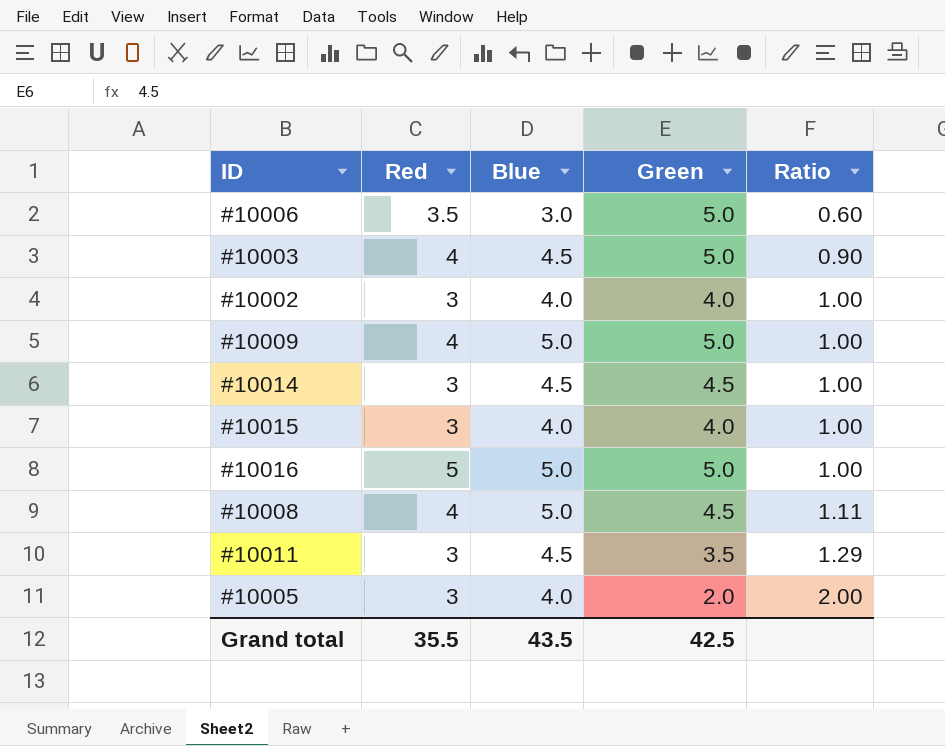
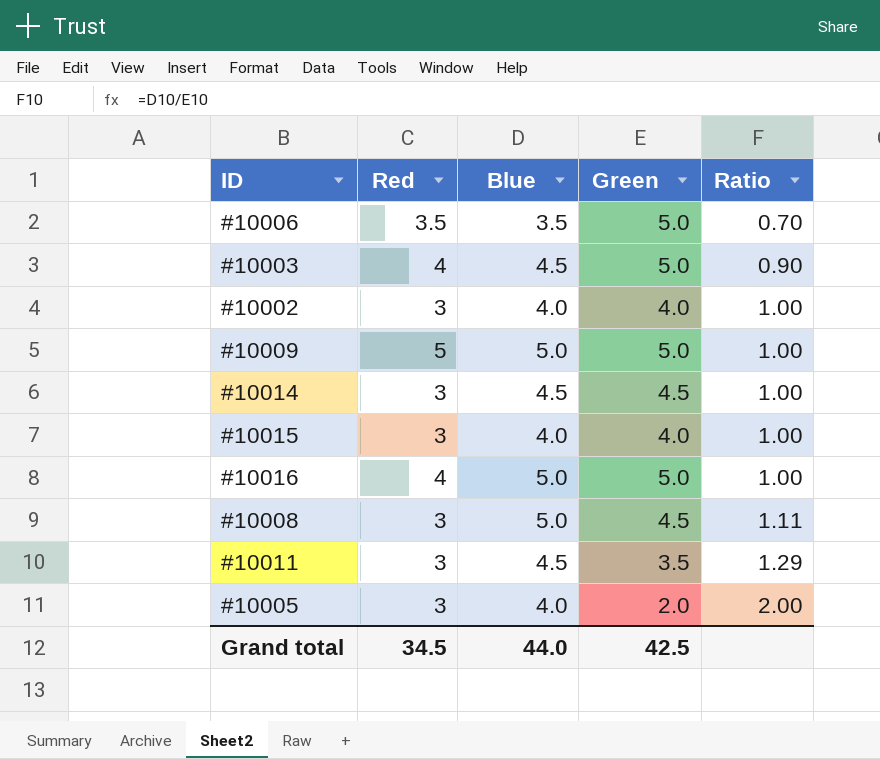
#10006 | Blue: 3.0 -> 3.5
#10006 | Ratio: 0.60 -> 0.70
#10009 | Red: 4 -> 5
#10016 | Red: 5 -> 4
#10008 | Red: 4 -> 3
Grand total | Red: 35.5 -> 34.5
Grand total | Blue: 43.5 -> 44.0

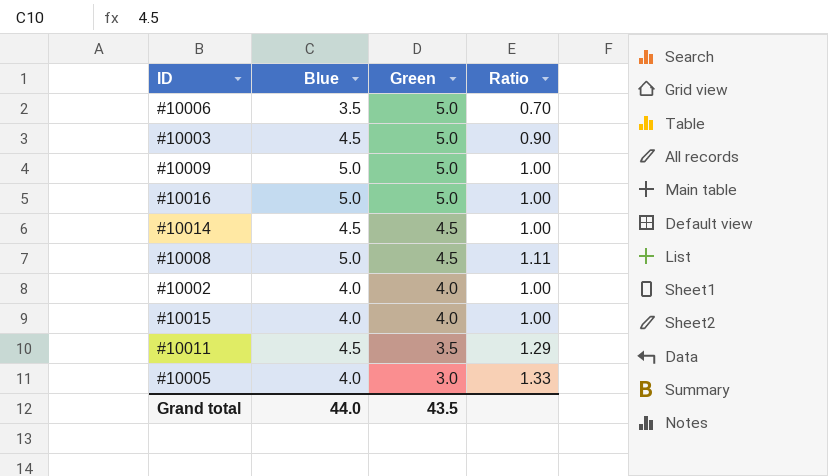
row order: Ratio ascending -> Green descending
column Red | position: 2 -> none
#10005 | Green: 2.0 -> 3.0
#10005 | Ratio: 2.00 -> 1.33
Grand total | Green: 42.5 -> 43.5

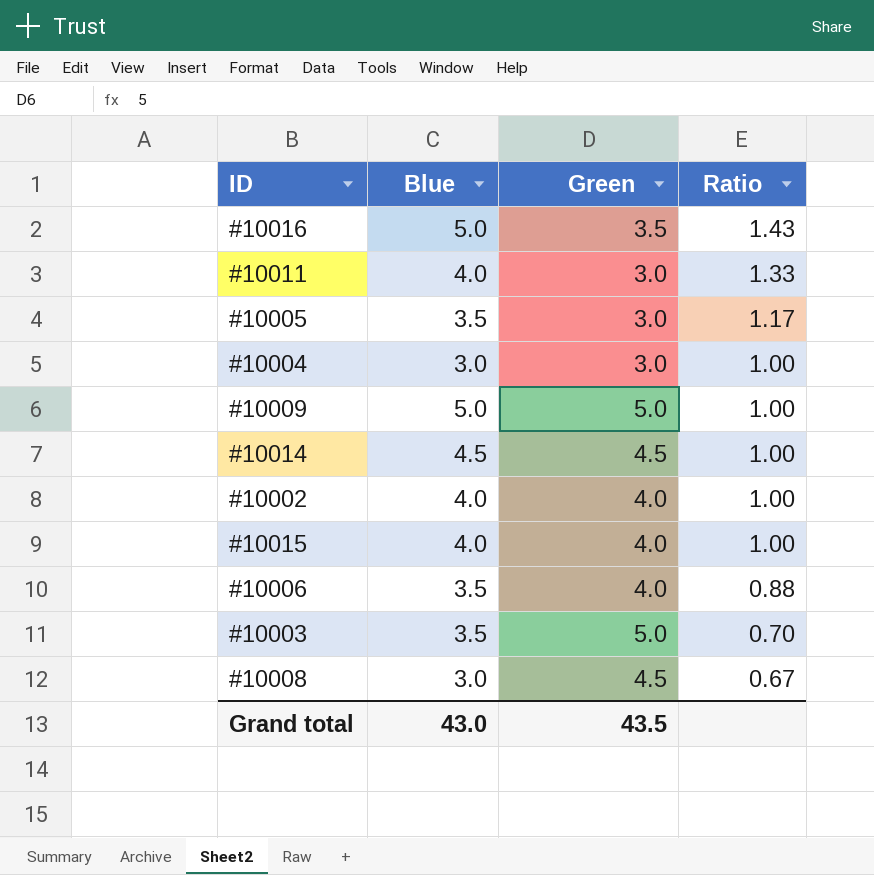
row order: Green descending -> Ratio descending
#10016 | Green: 5.0 -> 3.5
#10016 | Ratio: 1.00 -> 1.43
#10011 | Blue: 4.5 -> 4.0
#10011 | Green: 3.5 -> 3.0
#10011 | Ratio: 1.29 -> 1.33
#10005 | Blue: 4.0 -> 3.5
#10005 | Ratio: 1.33 -> 1.17
row #10004: none -> 3.0 | 3.0 | 1.00
#10006 | Green: 5.0 -> 4.0
#10006 | Ratio: 0.70 -> 0.88
#10003 | Blue: 4.5 -> 3.5
#10003 | Ratio: 0.90 -> 0.70
#10008 | Blue: 5.0 -> 3.0
#10008 | Ratio: 1.11 -> 0.67
Grand total | Blue: 44.0 -> 43.0

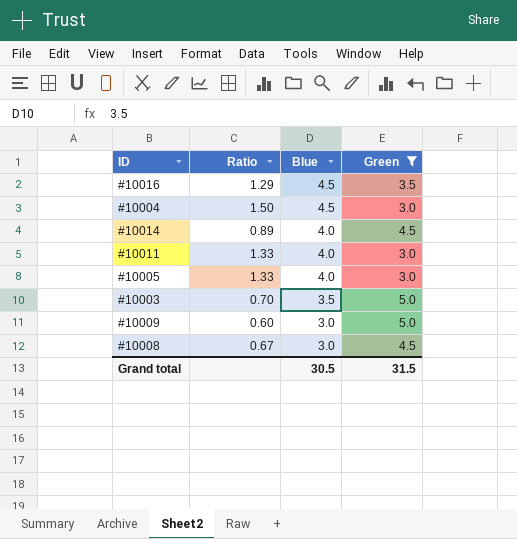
filter: none -> Green != 4.0
row order: Ratio descending -> Blue descending
column Ratio | position: 4 -> 2
#10016 | Ratio: 1.43 -> 1.29
#10016 | Blue: 5.0 -> 4.5
#10004 | Ratio: 1.00 -> 1.50
#10004 | Blue: 3.0 -> 4.5
#10014 | Ratio: 1.00 -> 0.89
#10014 | Blue: 4.5 -> 4.0
#10005 | Ratio: 1.17 -> 1.33
#10005 | Blue: 3.5 -> 4.0
#10009 | Ratio: 1.00 -> 0.60
#10009 | Blue: 5.0 -> 3.0
Grand total | Blue: 43.0 -> 30.5
Grand total | Green: 43.5 -> 31.5

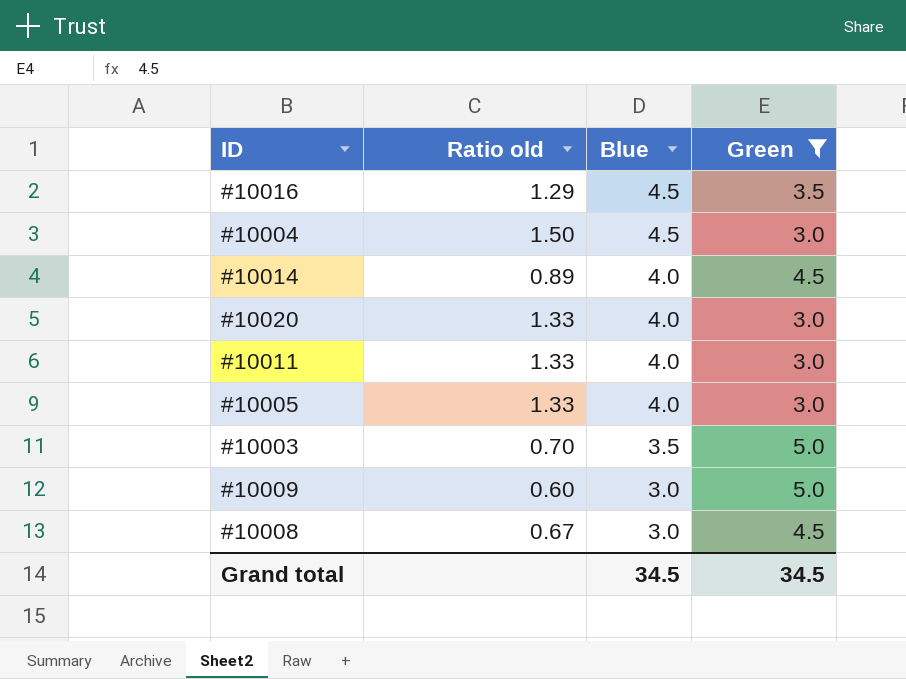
column name: Ratio -> Ratio old
row #10020: none -> 1.33 | 4.0 | 3.0
Grand total | Blue: 30.5 -> 34.5
Grand total | Green: 31.5 -> 34.5

